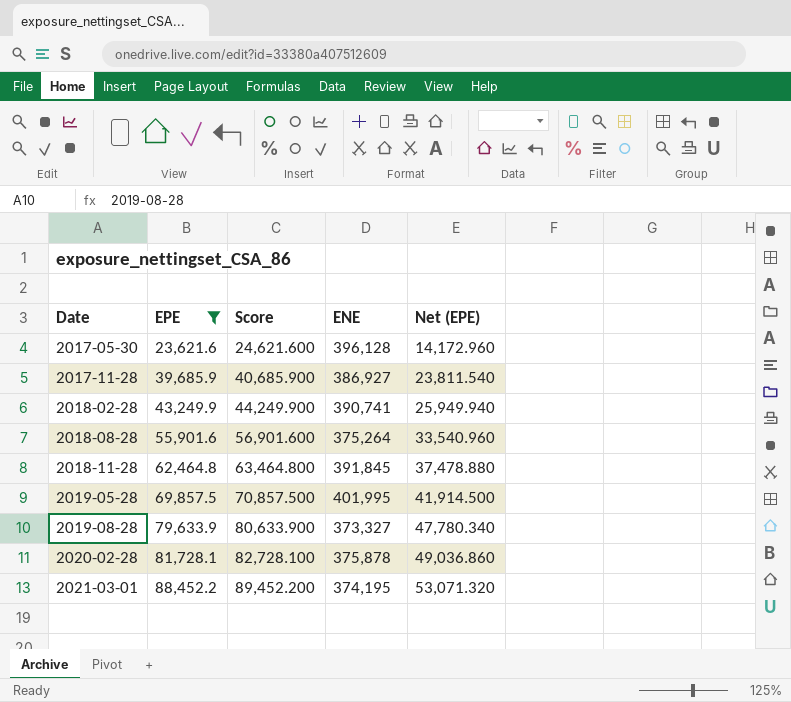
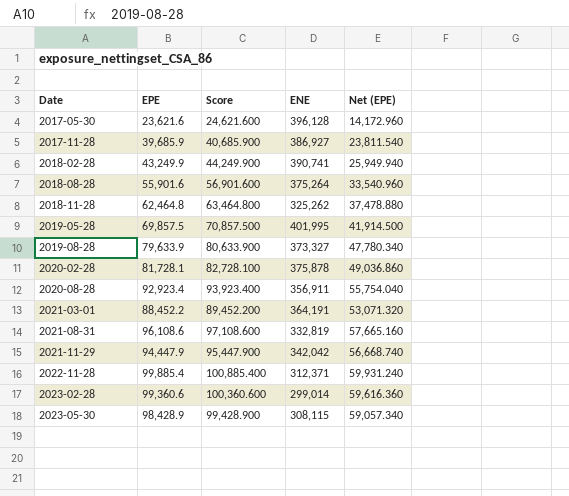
filter: EPE <= 88,452.2 -> none
2018-11-28 | ENE: 391,845 -> 325,262
2021-03-01 | ENE: 374,195 -> 364,191

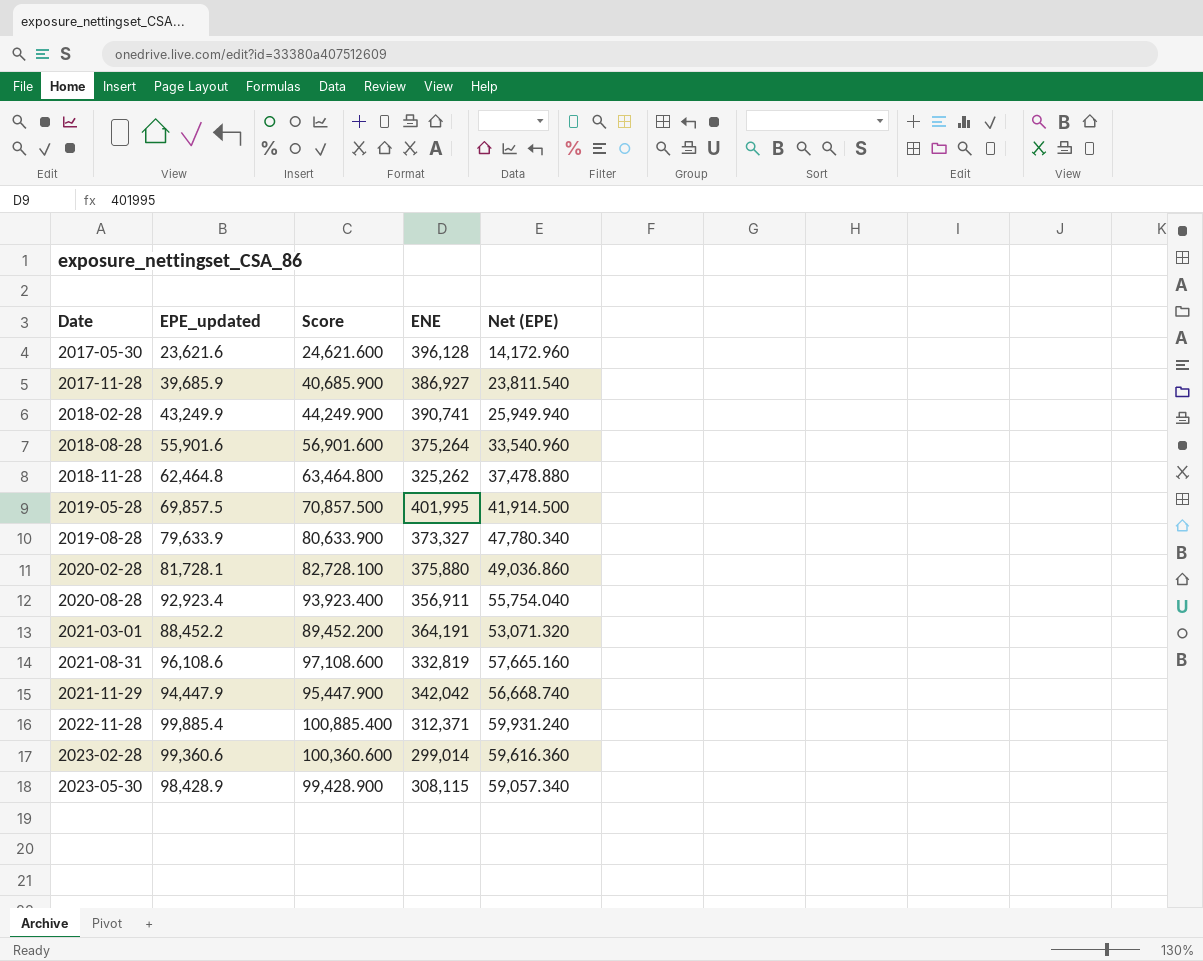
column name: EPE -> EPE_updated
2020-02-28 | ENE: 375,878 -> 375,880

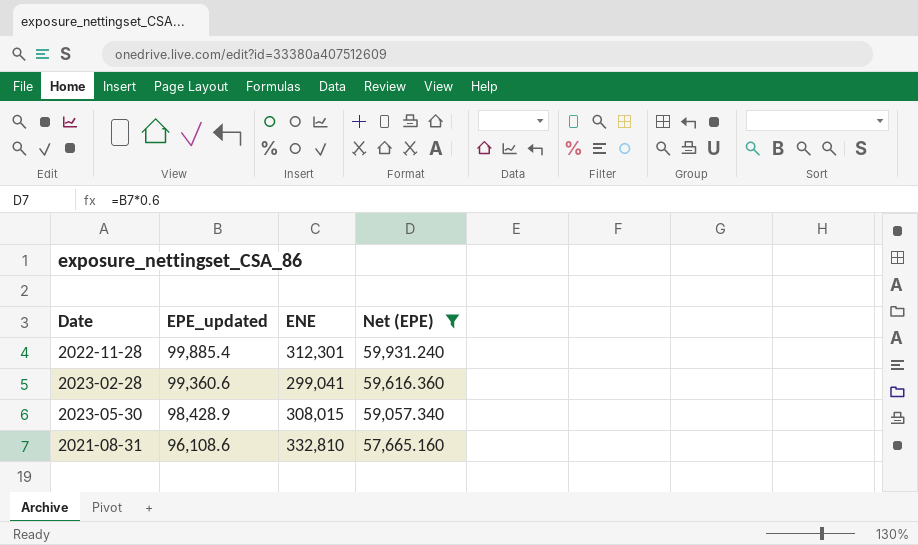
filter: none -> Net (EPE) >= 57,665.160
row order: Date ascending -> EPE_updated descending
column Score | formula: [EPE_updated] + 1000 -> none
2022-11-28 | ENE: 312,371 -> 312,301
2023-02-28 | ENE: 299,014 -> 299,041
2023-05-30 | ENE: 308,115 -> 308,015
2021-08-31 | ENE: 332,819 -> 332,810

